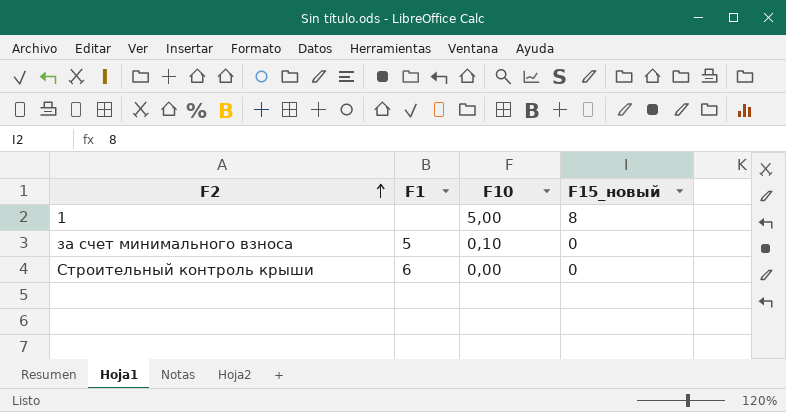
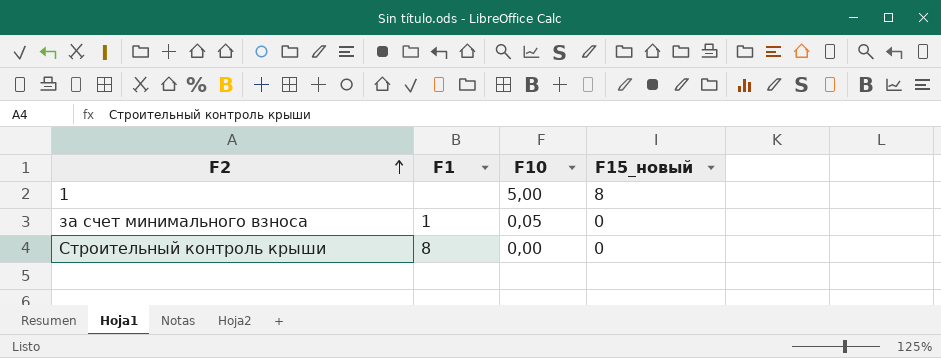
за счет минимального взноса | F1: 5 -> 1
за счет минимального взноса | F10: 0,10 -> 0,05
Строительный контроль крыши | F1: 6 -> 8

